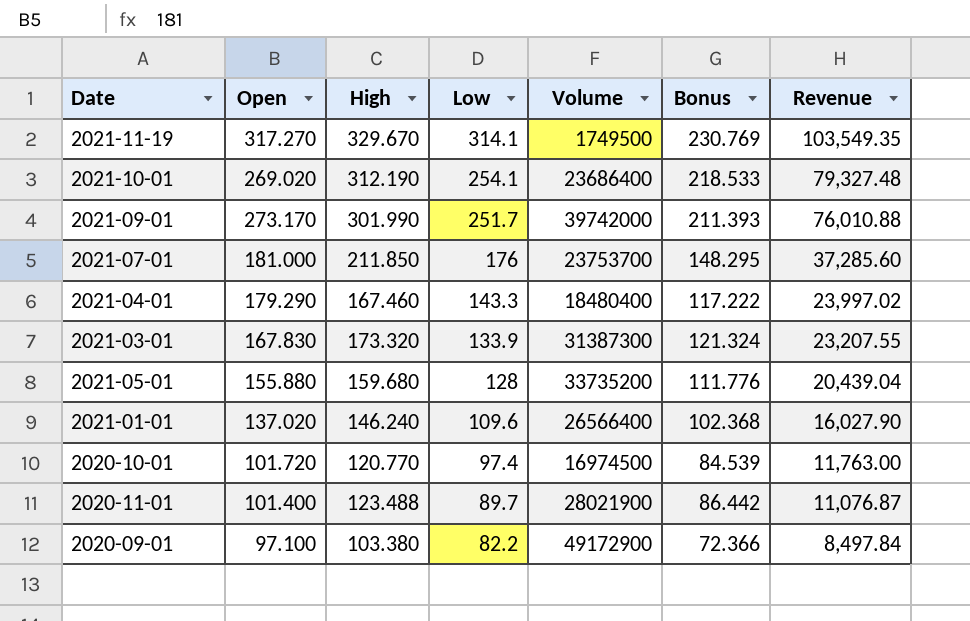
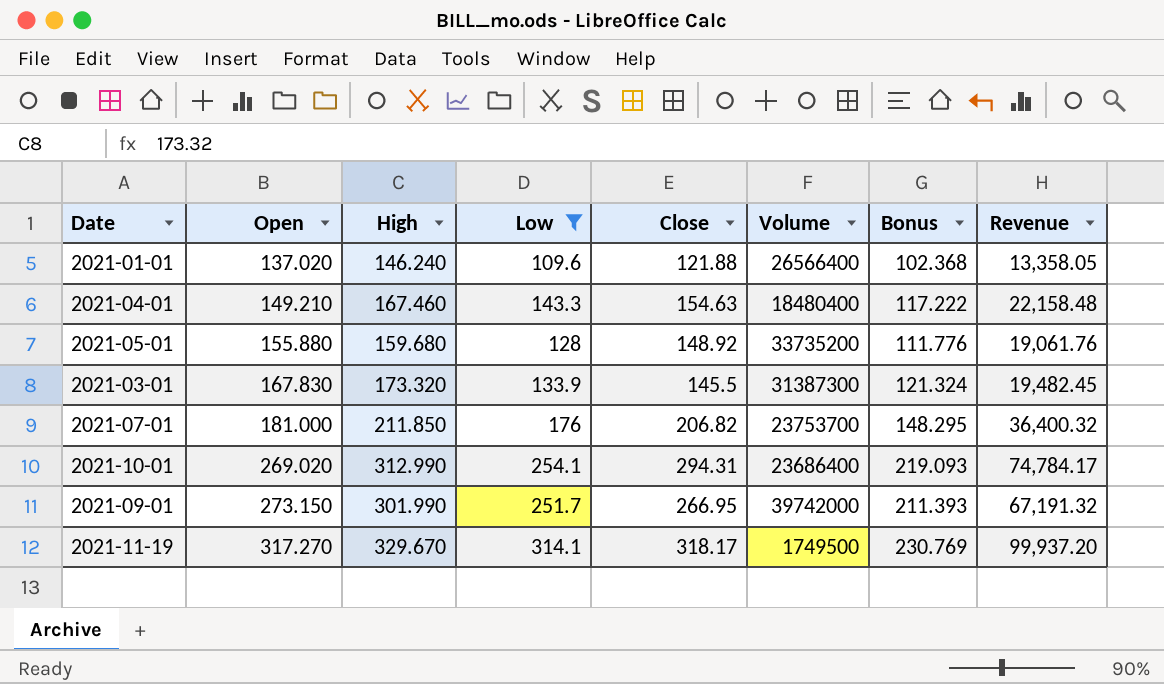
filter: none -> Low >= 109.6
row order: Low descending -> Open ascending
column Close | position: none -> 5
column Revenue | formula: [High] * [Low] -> [Low] * [Close]
2021-04-01 | Open: 179.290 -> 149.210
2021-10-01 | High: 312.190 -> 312.990
2021-10-01 | Bonus: 218.533 -> 219.093
2021-09-01 | Open: 273.170 -> 273.150

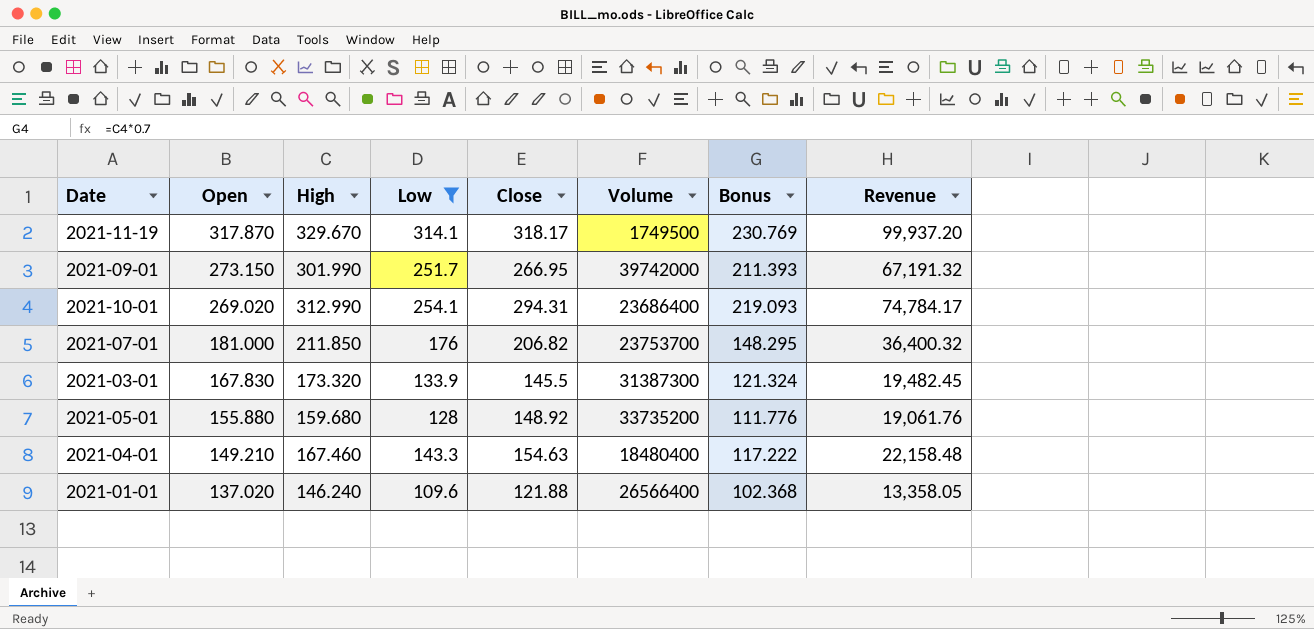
row order: Open ascending -> Open descending
2021-11-19 | Open: 317.270 -> 317.870

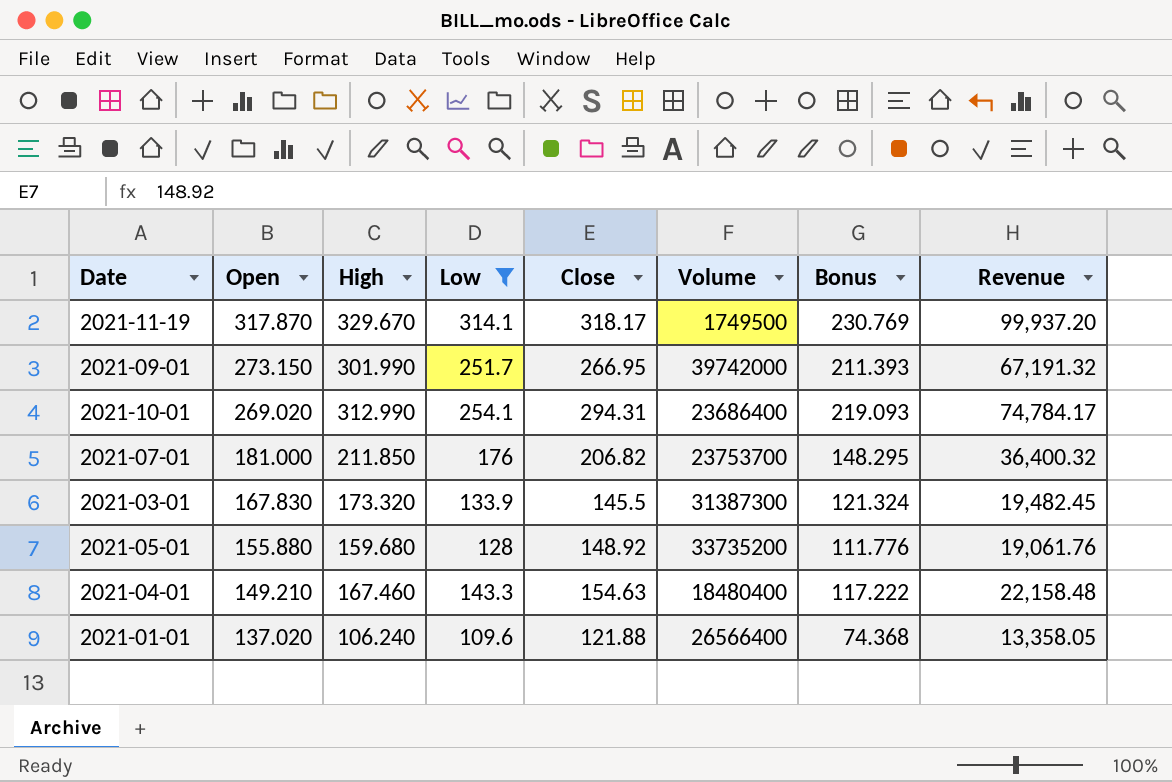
2021-01-01 | High: 146.240 -> 106.240
2021-01-01 | Bonus: 102.368 -> 74.368

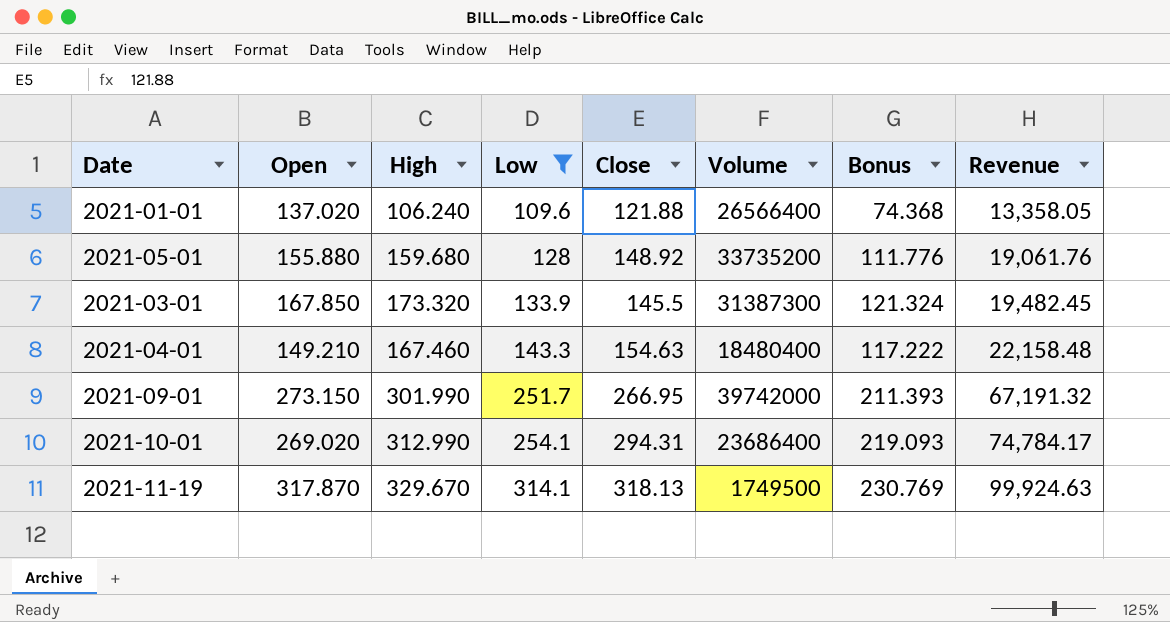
row order: Open descending -> Low ascending
row 2021-07-01: 181.000 | 211.850 | 176 | 206.82 | 23753700 | 148.295 | 36,400.32 -> none
2021-03-01 | Open: 167.830 -> 167.850
2021-11-19 | Close: 318.17 -> 318.13
2021-11-19 | Revenue: 99,937.20 -> 99,924.63

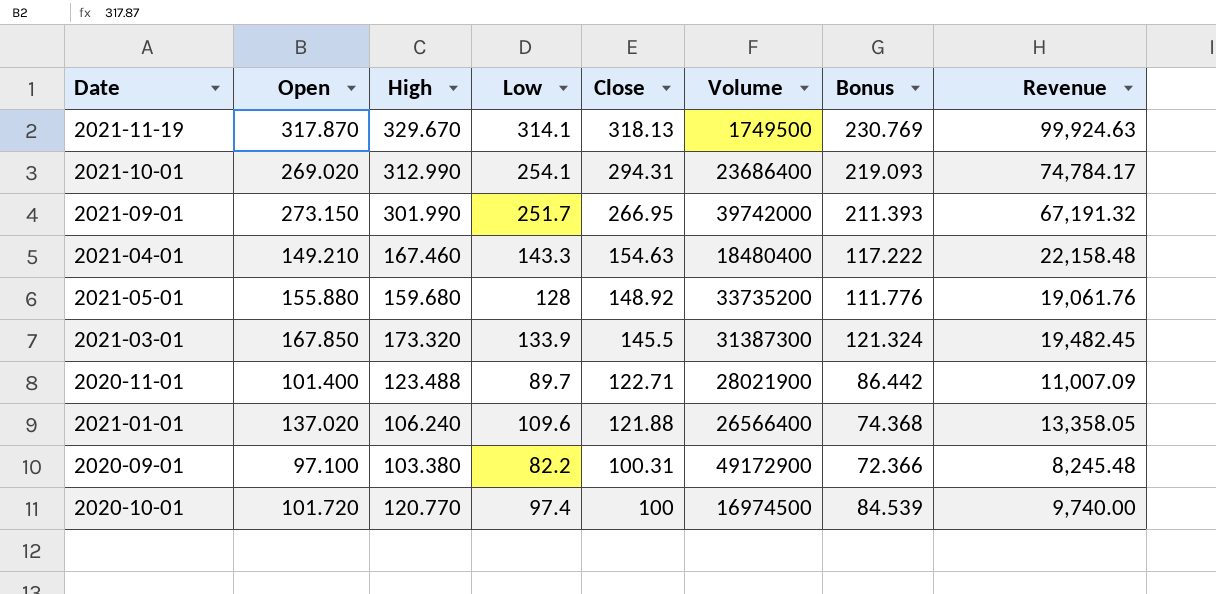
filter: Low >= 109.6 -> none
row order: Low ascending -> Close descending

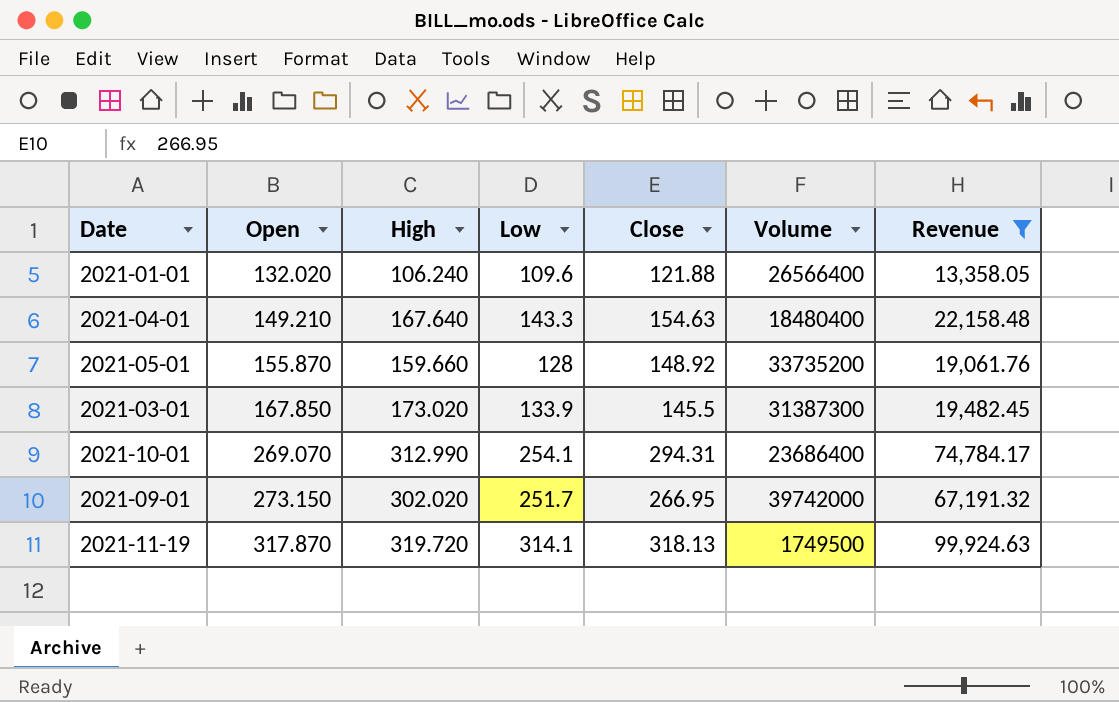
filter: none -> Revenue >= 13,358.05
row order: Close descending -> Open ascending
column Bonus | formula: [High] * 0.7 -> none
2021-01-01 | Open: 137.020 -> 132.020
2021-04-01 | High: 167.460 -> 167.640
2021-05-01 | Open: 155.880 -> 155.870
2021-05-01 | High: 159.680 -> 159.660
2021-03-01 | High: 173.320 -> 173.020
2021-10-01 | Open: 269.020 -> 269.070
2021-09-01 | High: 301.990 -> 302.020
2021-11-19 | High: 329.670 -> 319.720

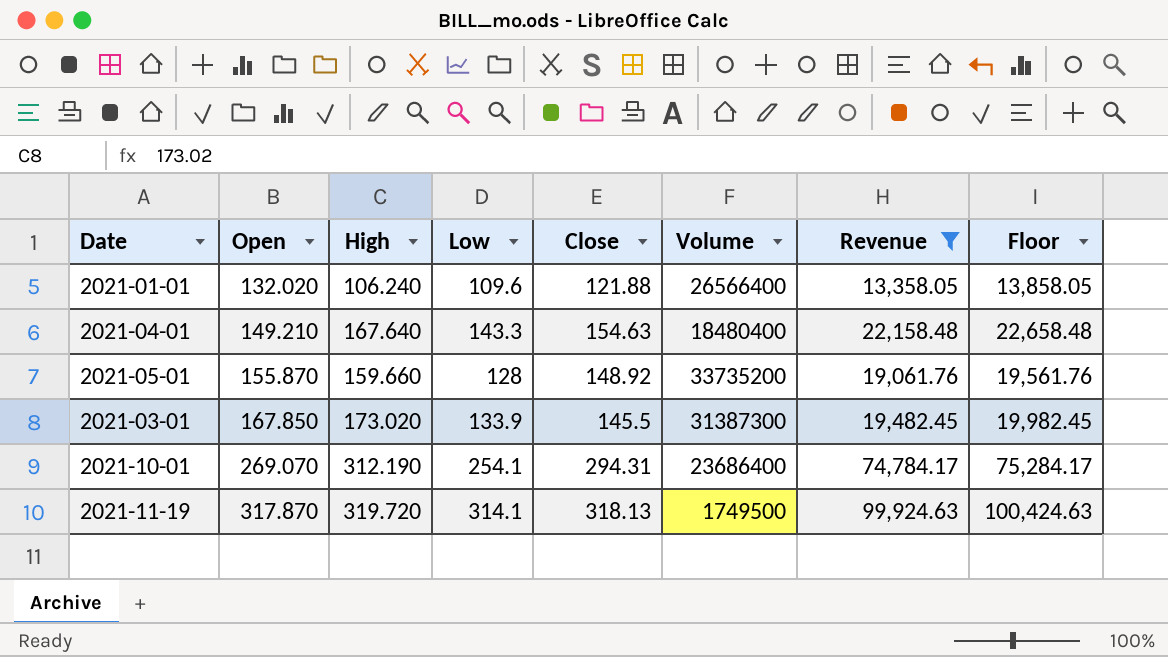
column Floor | formula: none -> [Revenue] + 500
row 2021-09-01: 273.150 | 302.020 | 251.7 | 266.95 | 39742000 | 67,191.32 -> none
2021-10-01 | High: 312.990 -> 312.190

